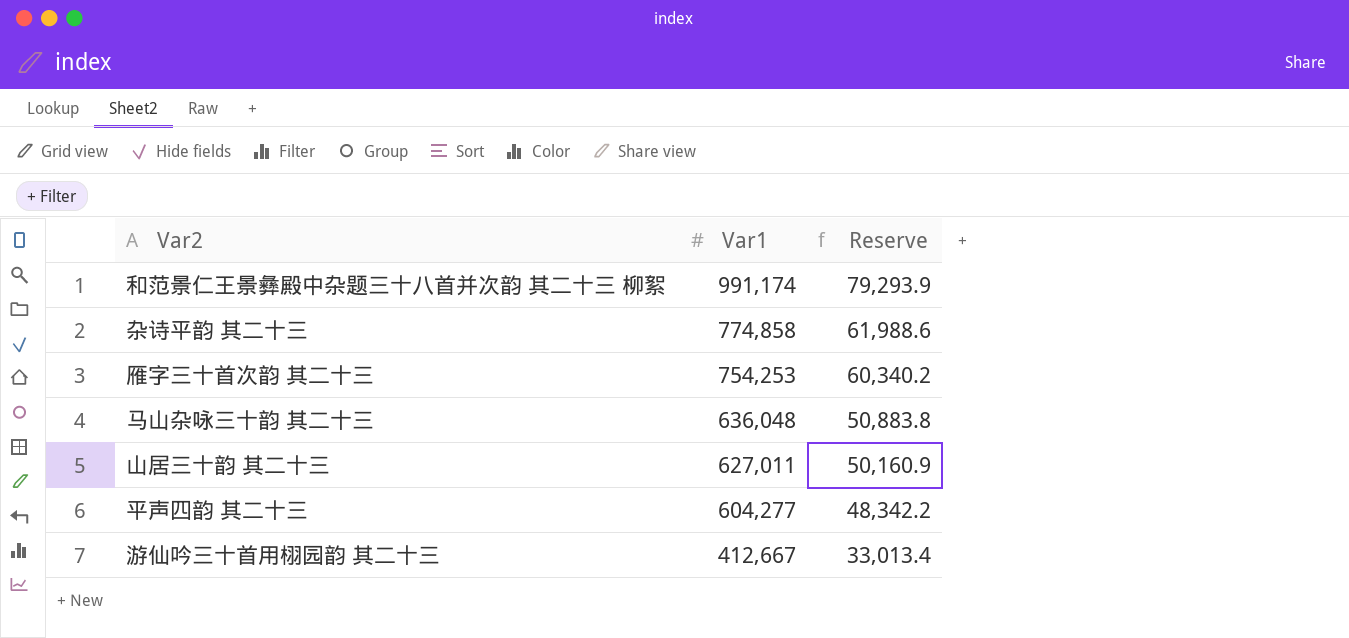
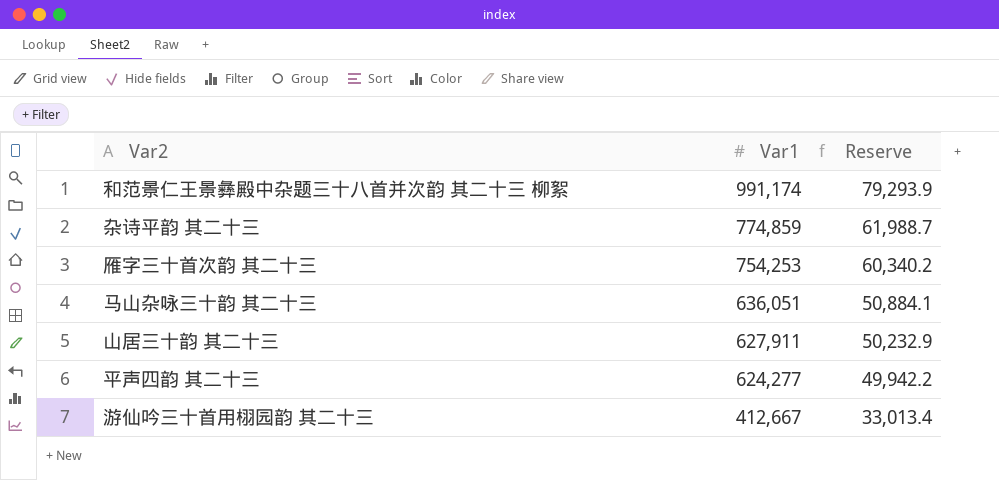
杂诗平韵 其二十三 | Var1: 774,858 -> 774,859
杂诗平韵 其二十三 | Reserve: 61,988.6 -> 61,988.7
马山杂咏三十韵 其二十三 | Var1: 636,048 -> 636,051
马山杂咏三十韵 其二十三 | Reserve: 50,883.8 -> 50,884.1
山居三十韵 其二十三 | Var1: 627,011 -> 627,911
山居三十韵 其二十三 | Reserve: 50,160.9 -> 50,232.9
平声四韵 其二十三 | Var1: 604,277 -> 624,277
平声四韵 其二十三 | Reserve: 48,342.2 -> 49,942.2

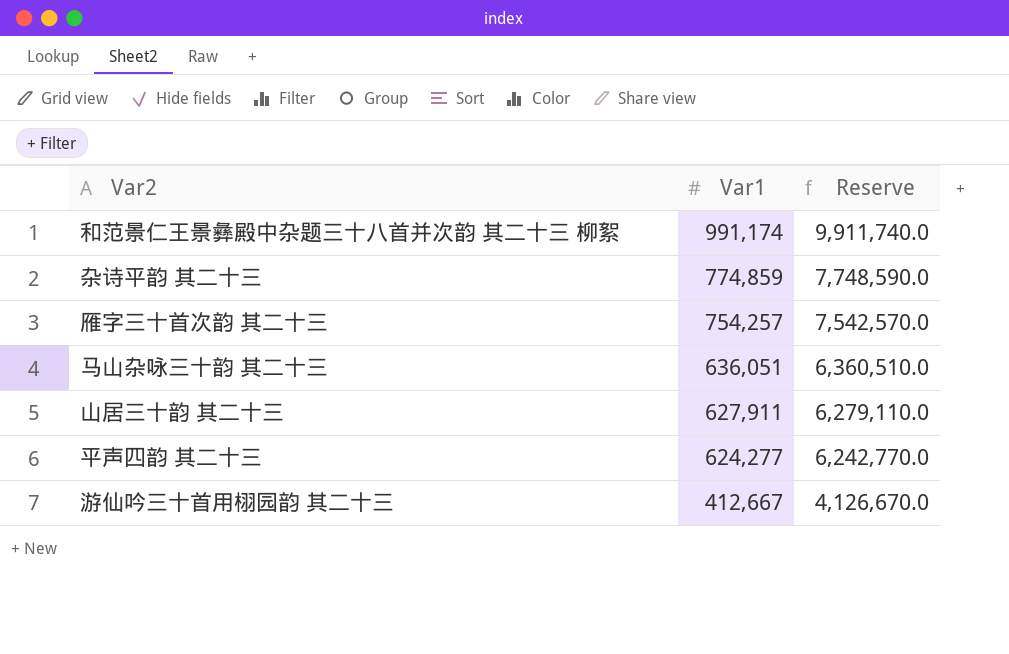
column Reserve | formula: [Var1] * 0.08 -> [Var1] * 10
雁字三十首次韵 其二十三 | Var1: 754,253 -> 754,257

